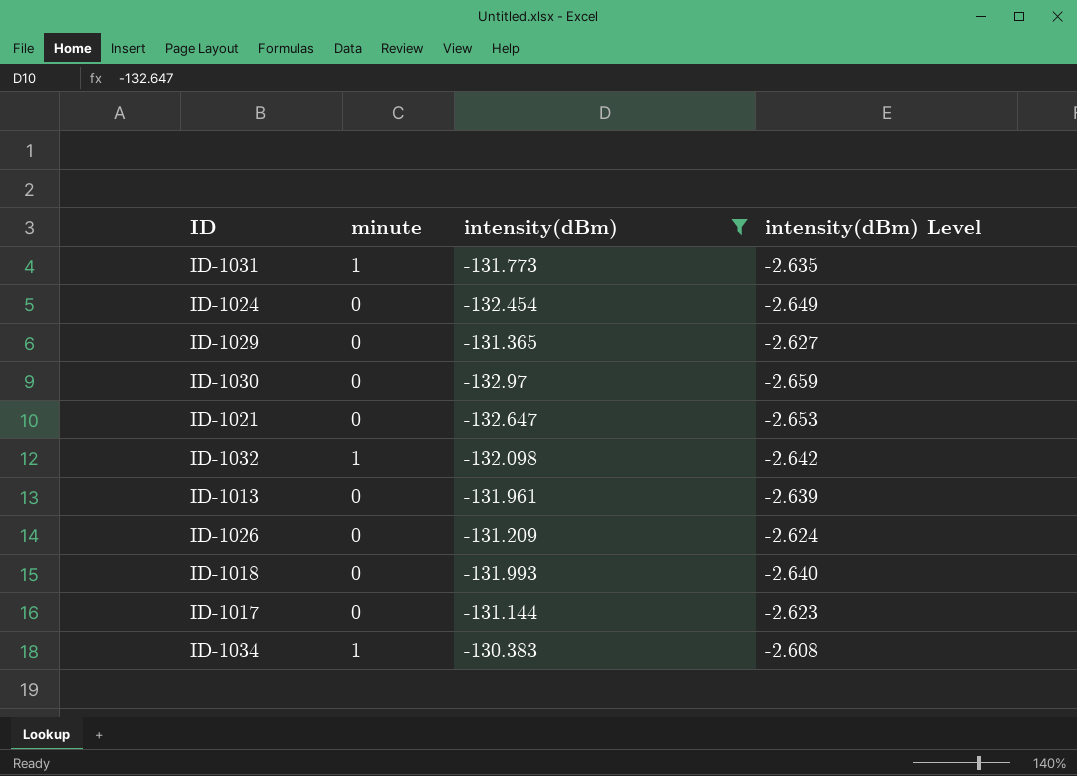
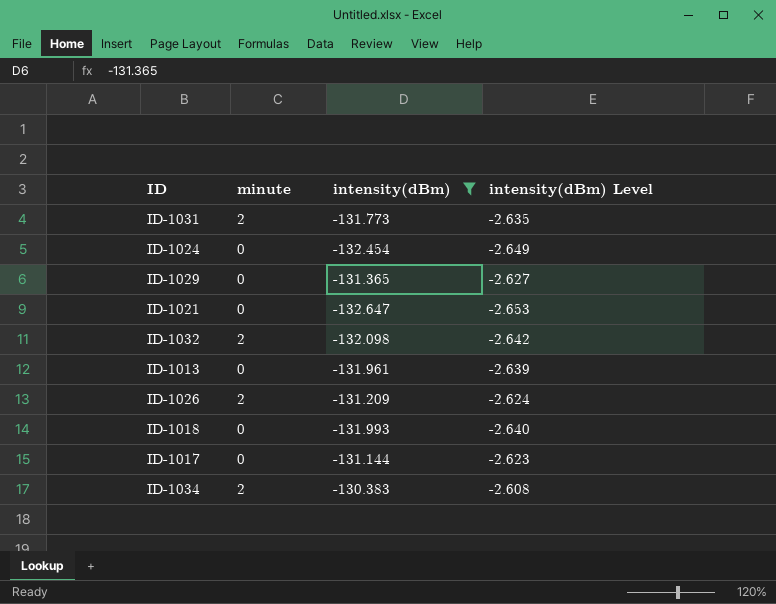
row ID-1030: 0 | -132.97 | -2.659 -> none
ID-1031 | minute: 1 -> 2
ID-1032 | minute: 1 -> 2
ID-1026 | minute: 0 -> 2
ID-1034 | minute: 1 -> 2

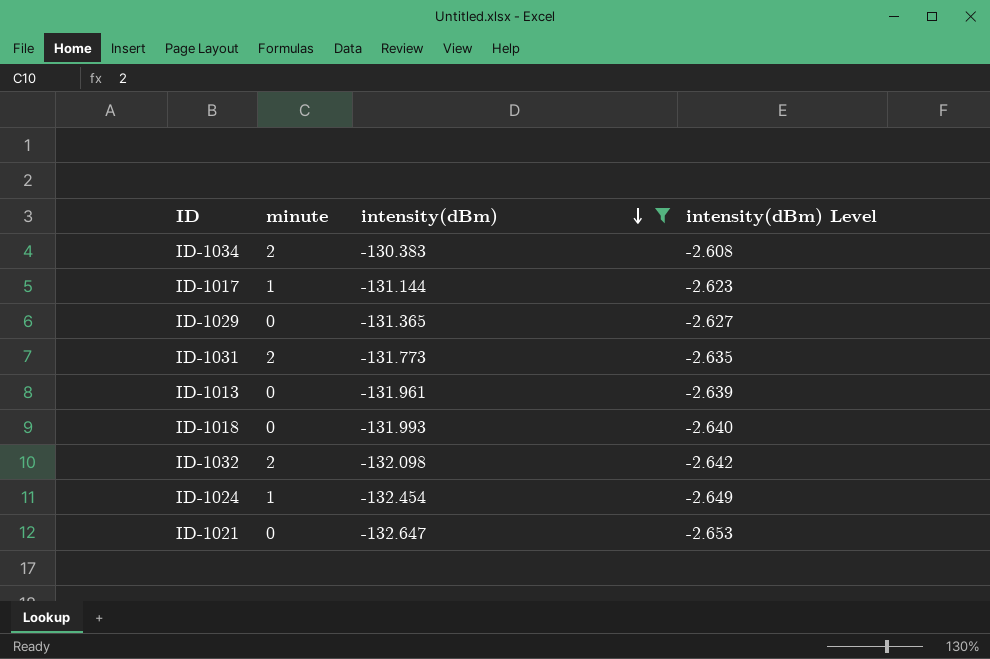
row order: none -> intensity(dBm) descending
row ID-1026: 2 | -131.209 | -2.624 -> none
ID-1017 | minute: 0 -> 1
ID-1024 | minute: 0 -> 1

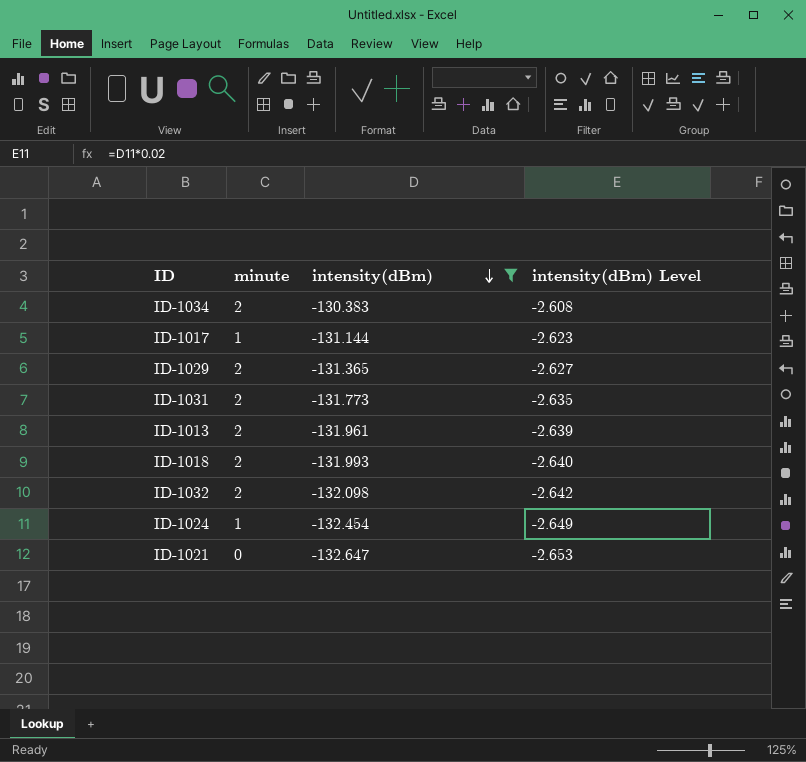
ID-1029 | minute: 0 -> 2
ID-1013 | minute: 0 -> 2
ID-1018 | minute: 0 -> 2

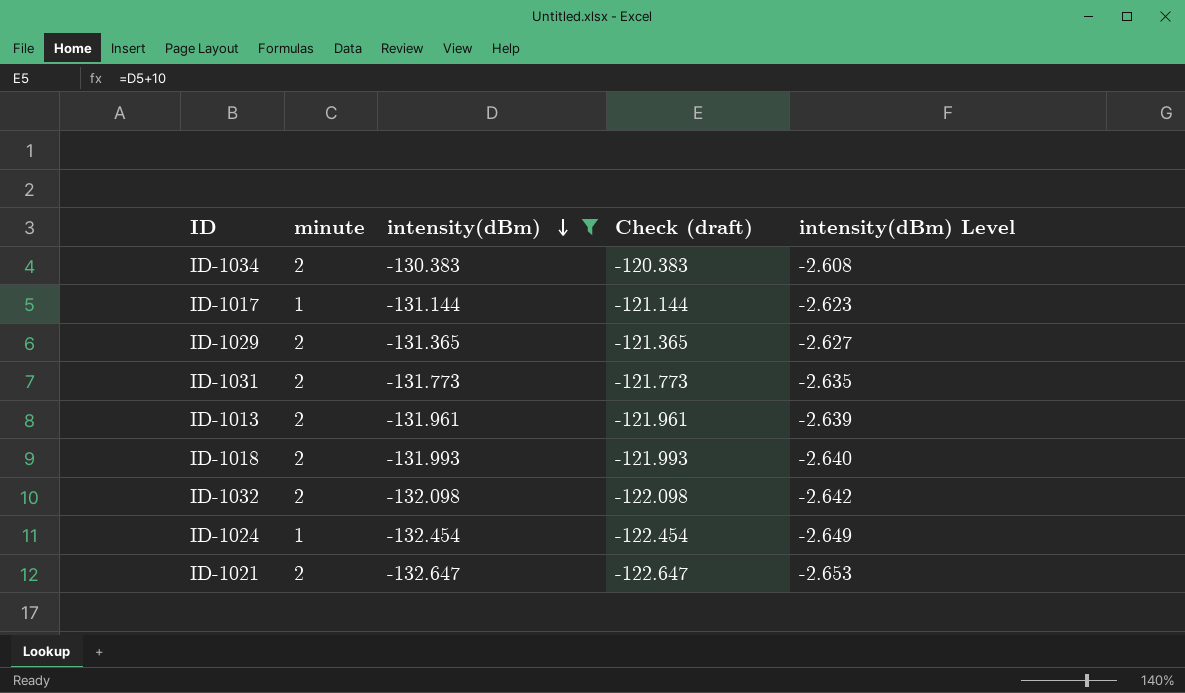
column Check (draft) | formula: none -> [intensity(dBm)] + 10
ID-1021 | minute: 0 -> 2

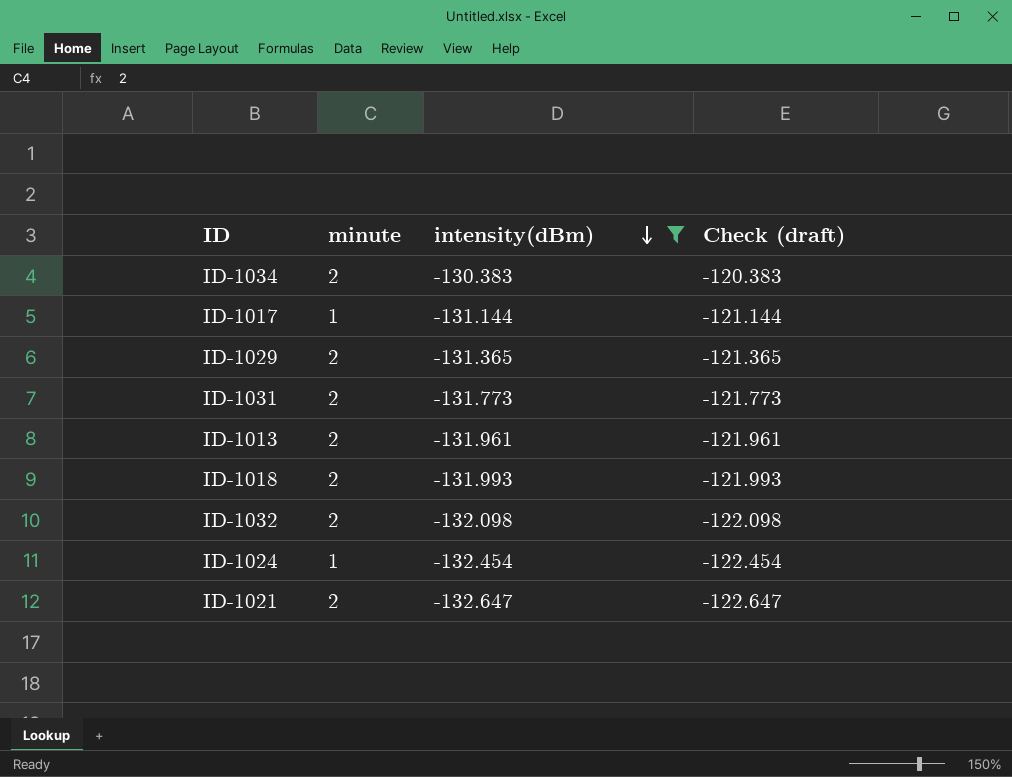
column intensity(dBm) Level | formula: [intensity(dBm)] * 0.02 -> none

